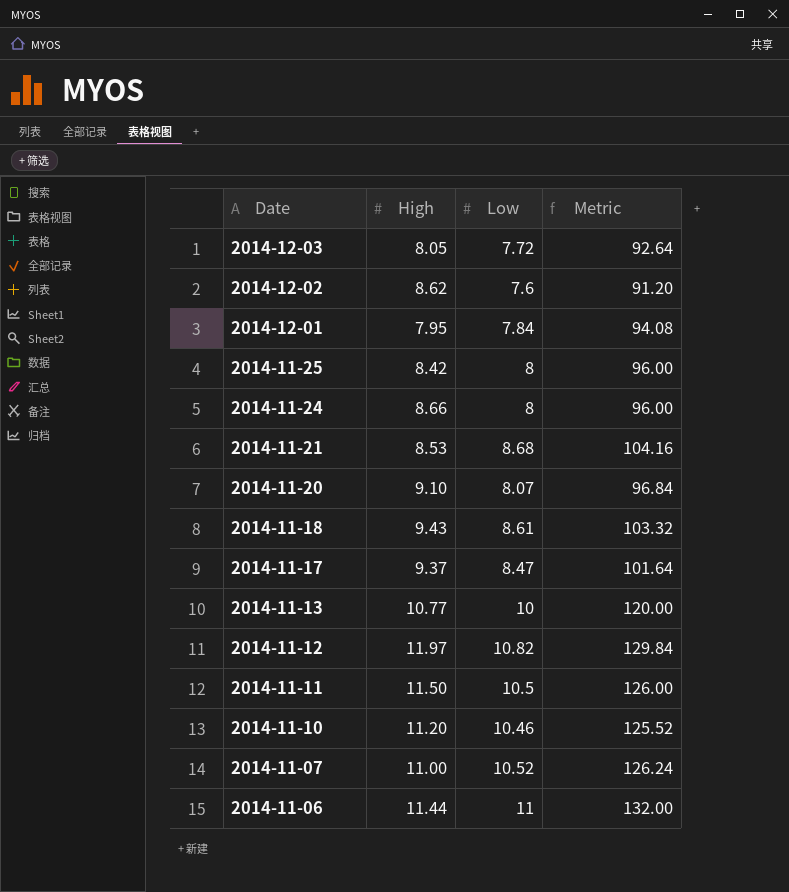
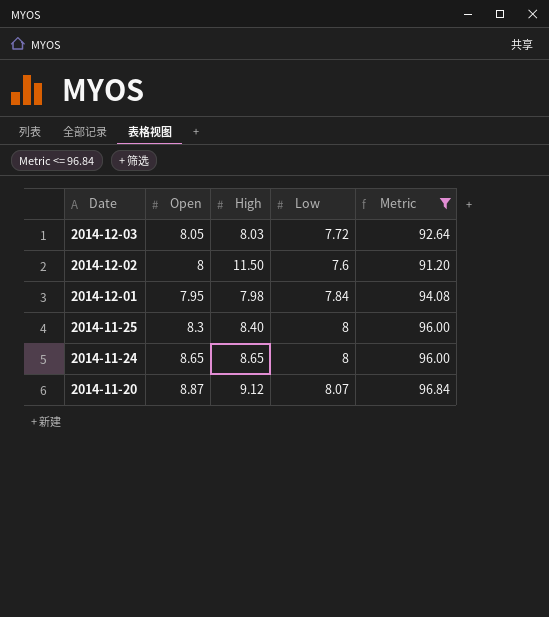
filter: none -> Metric <= 96.84
column Open | position: none -> 2
2014-12-03 | High: 8.05 -> 8.03
2014-12-02 | High: 8.62 -> 11.50
2014-12-01 | High: 7.95 -> 7.98
2014-11-25 | High: 8.42 -> 8.40
2014-11-24 | High: 8.66 -> 8.65
2014-11-20 | High: 9.10 -> 9.12

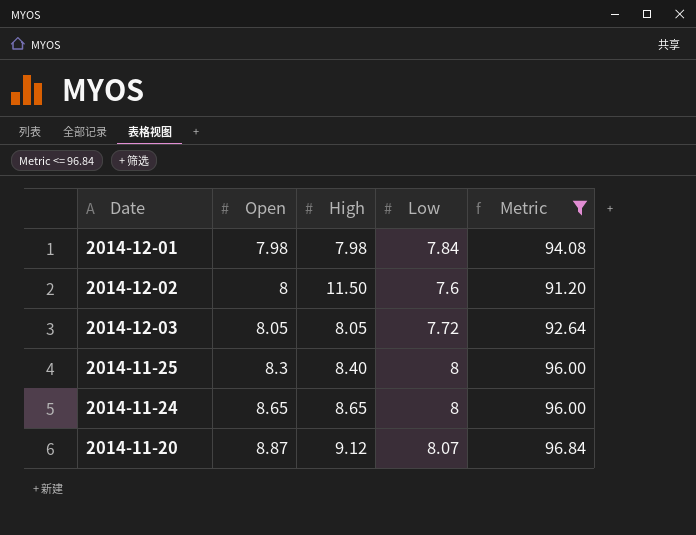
row order: Date descending -> Open ascending
2014-12-01 | Open: 7.95 -> 7.98
2014-12-03 | High: 8.03 -> 8.05

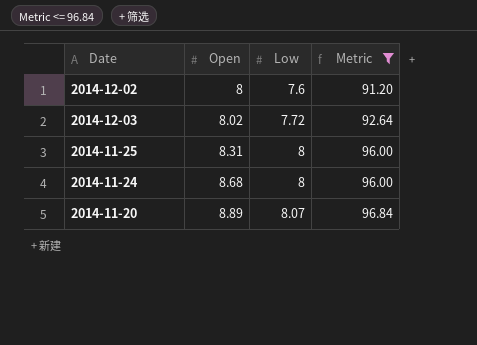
column High | position: 3 -> none
row 2014-12-01: 7.98 | 7.98 | 7.84 | 94.08 -> none
2014-12-03 | Open: 8.05 -> 8.02
2014-11-25 | Open: 8.3 -> 8.31
2014-11-24 | Open: 8.65 -> 8.68
2014-11-20 | Open: 8.87 -> 8.89

